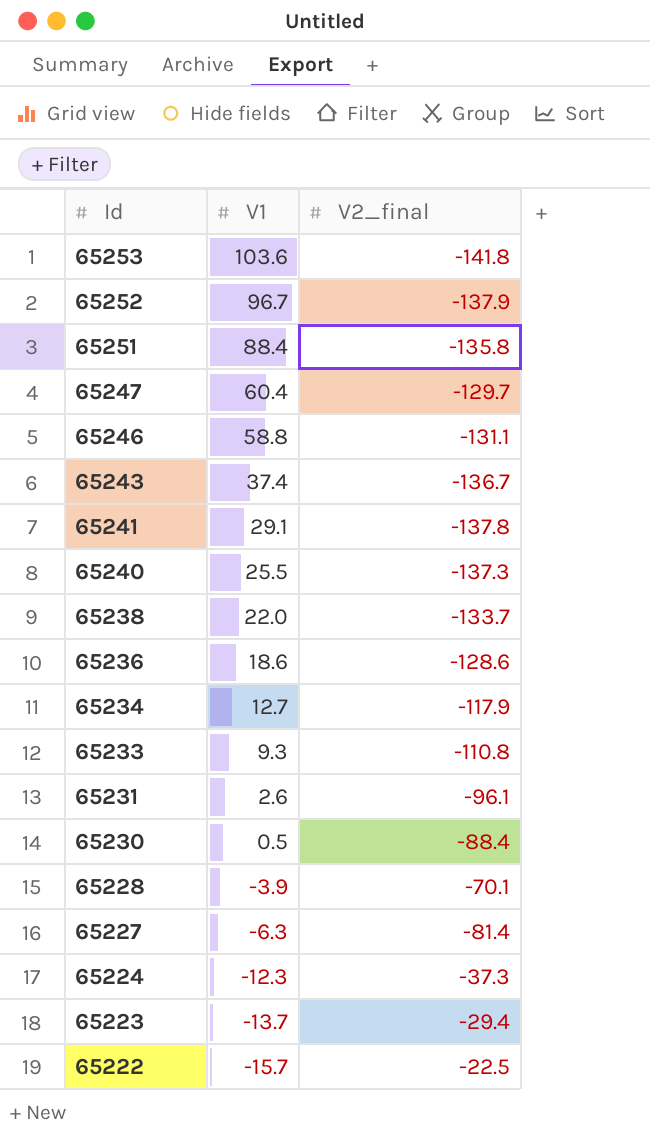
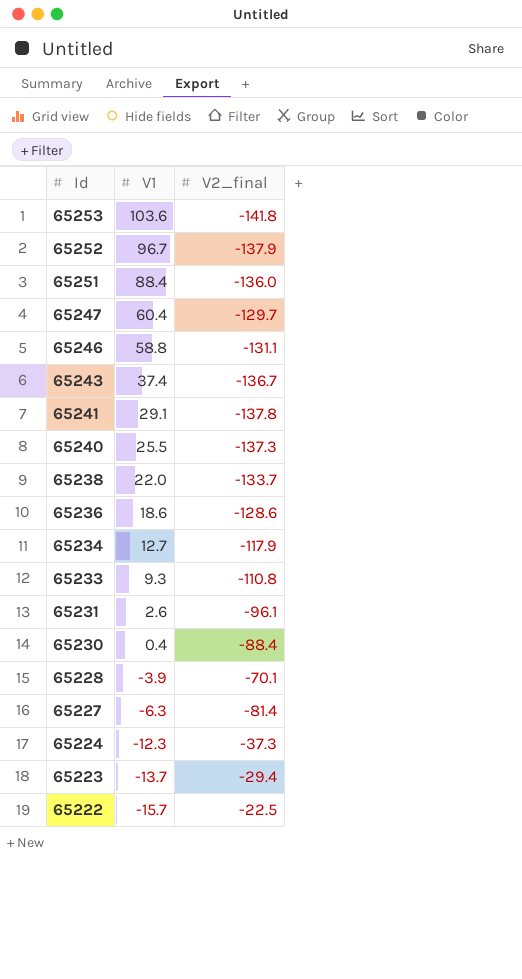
65251 | V2_final: -135.8 -> -136.0
65230 | V1: 0.5 -> 0.4

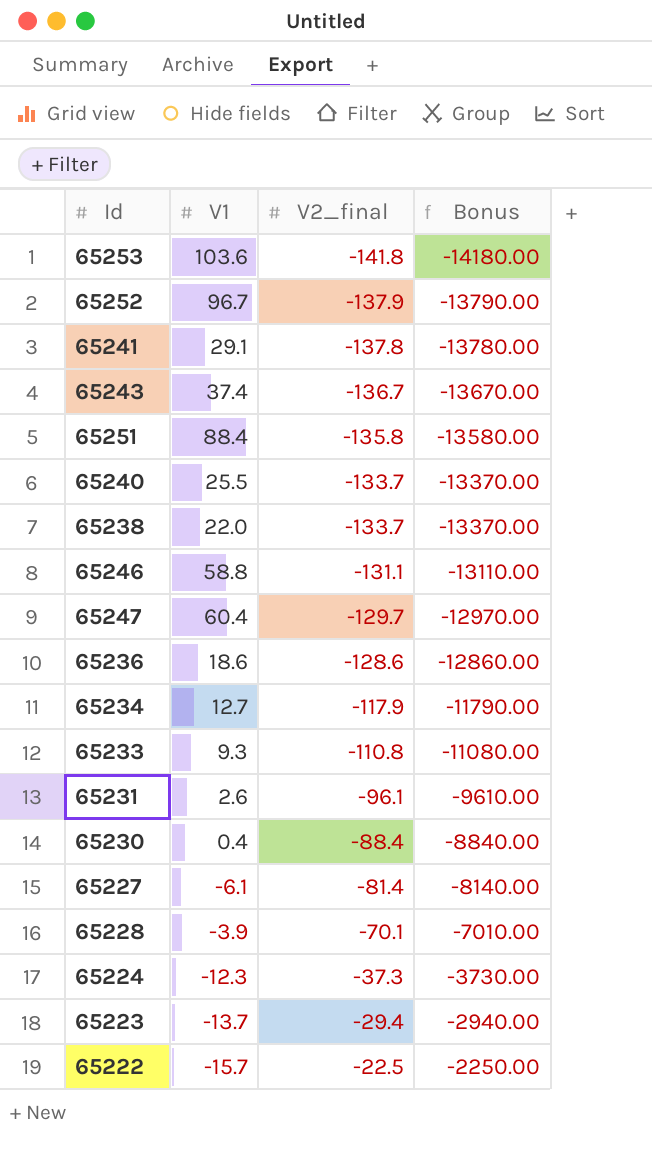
row order: Id descending -> V2_final ascending
column Bonus | formula: none -> [V2_final] * 100
65251 | V2_final: -136.0 -> -135.8
65240 | V2_final: -137.3 -> -133.7
65227 | V1: -6.3 -> -6.1

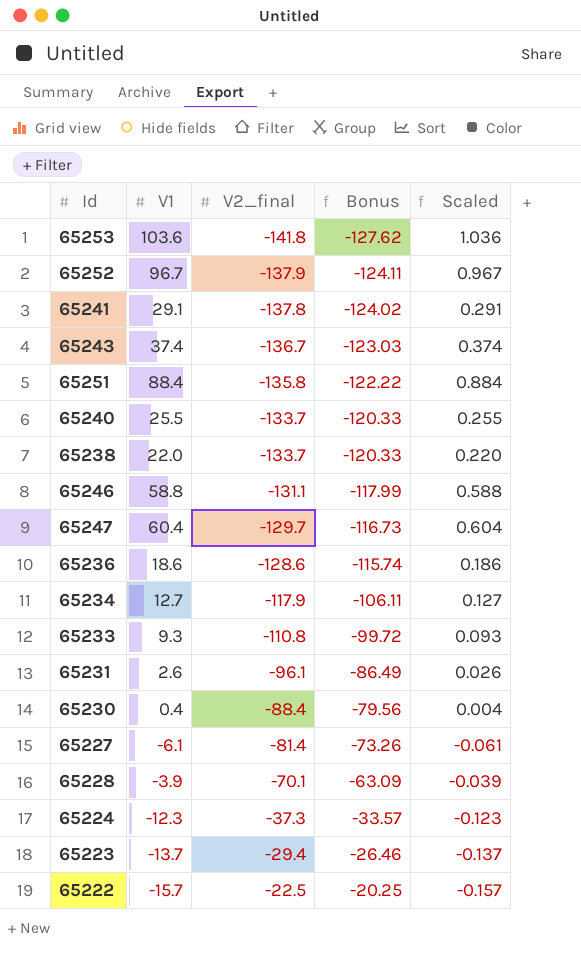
column Bonus | formula: [V2_final] * 100 -> [V2_final] * 0.9
column Scaled | formula: none -> [V1] * 0.01

